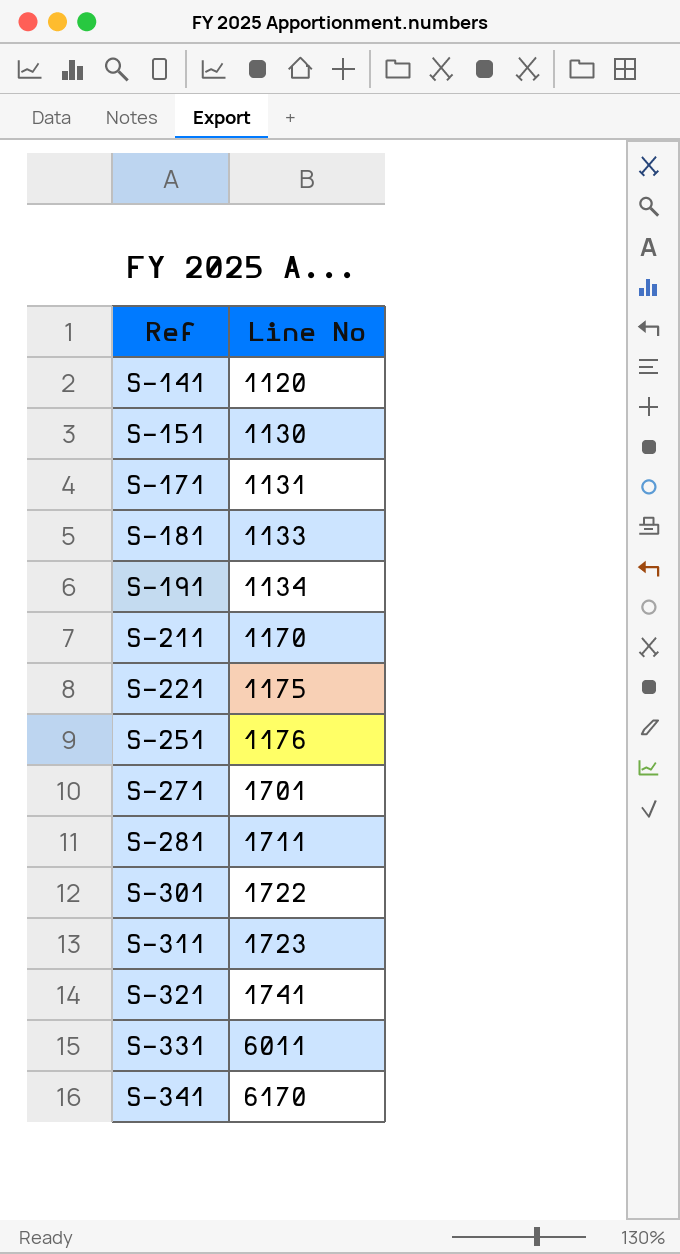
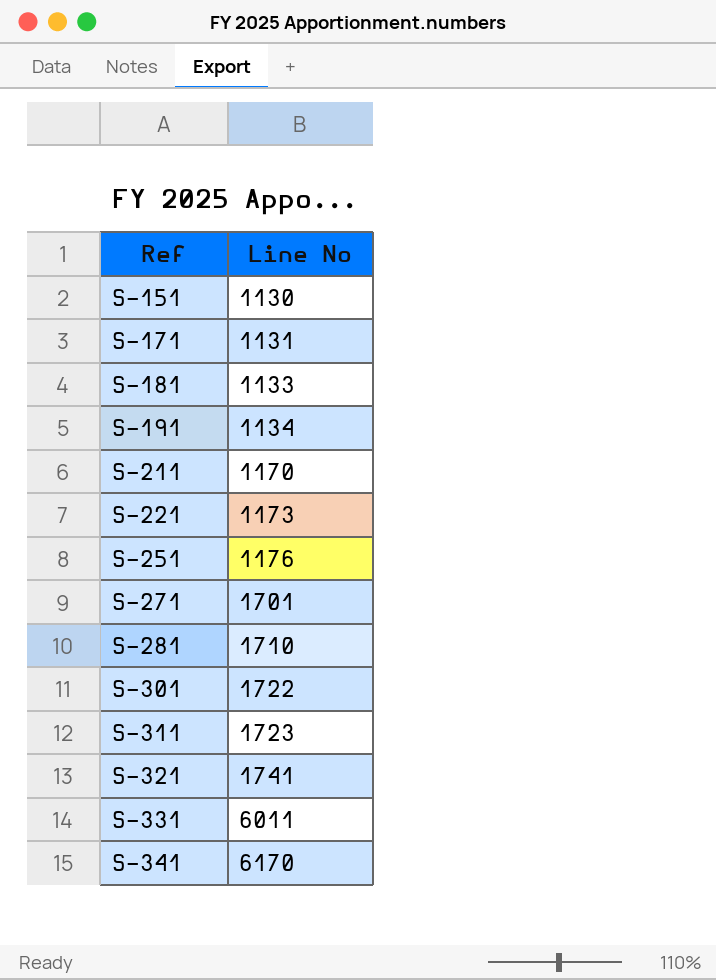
row S-141: 1120 -> none
S-221 | Line No: 1175 -> 1173
S-281 | Line No: 1711 -> 1710

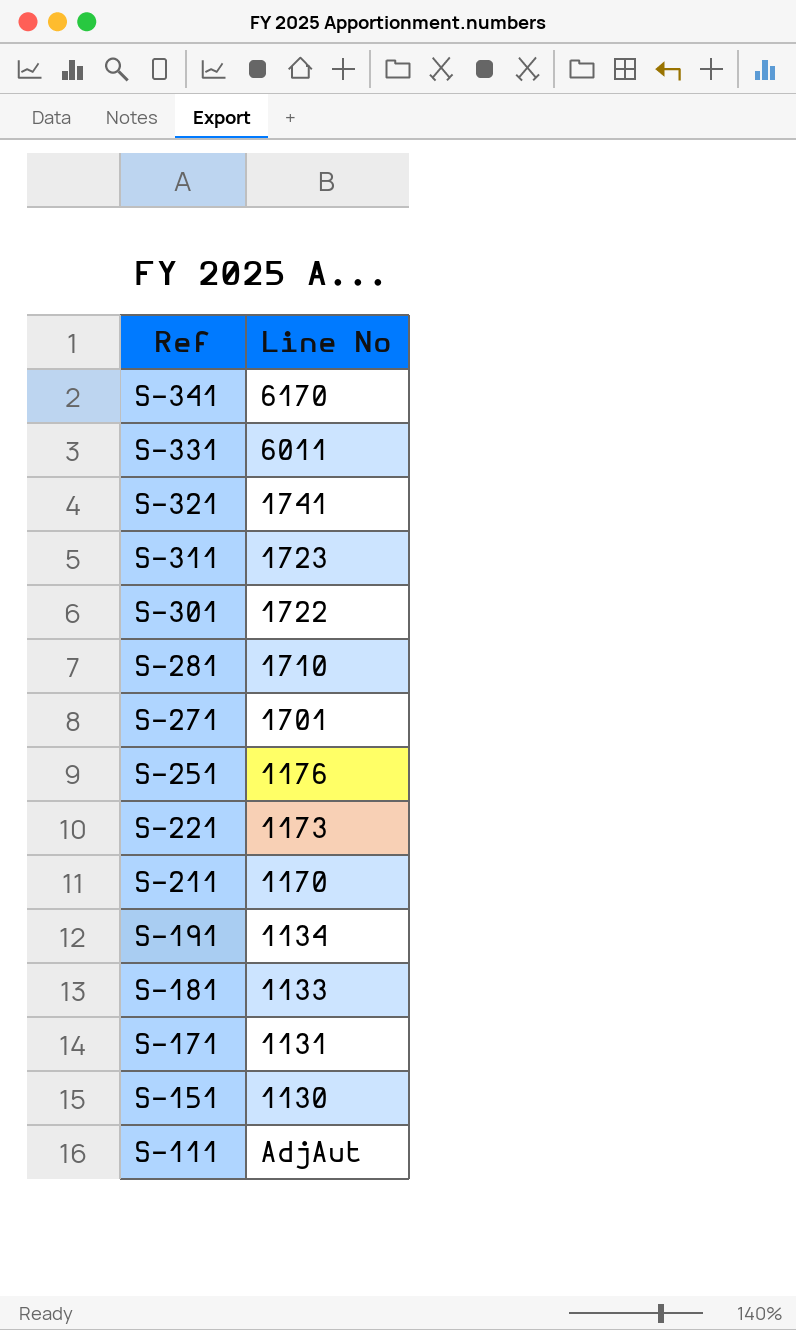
row order: Ref ascending -> Ref descending
row S-111: none -> AdjAut

